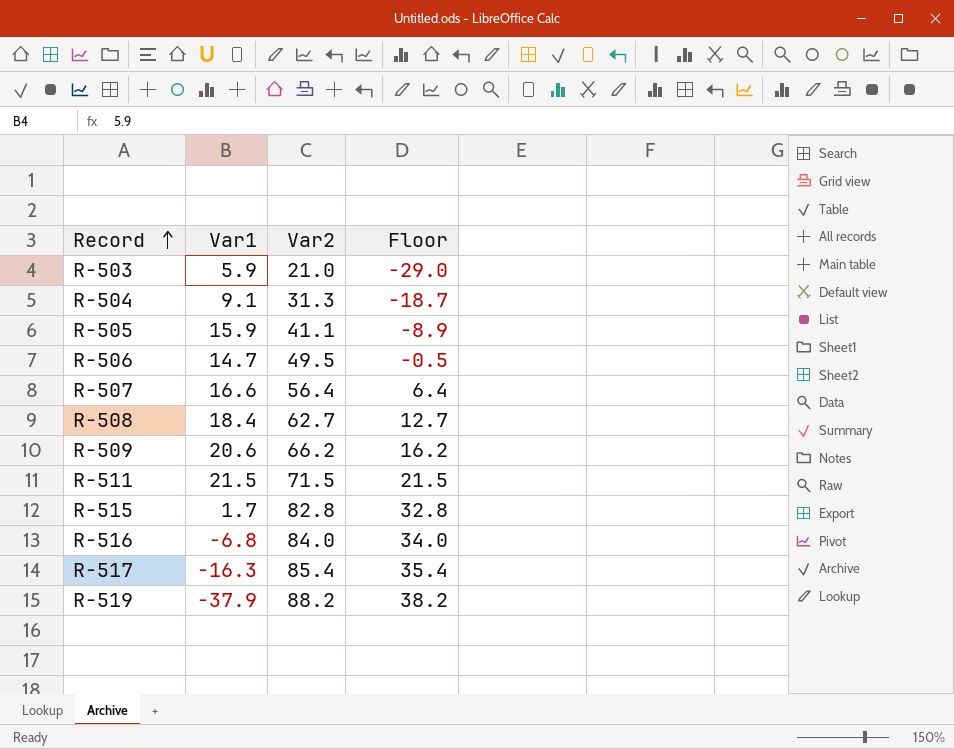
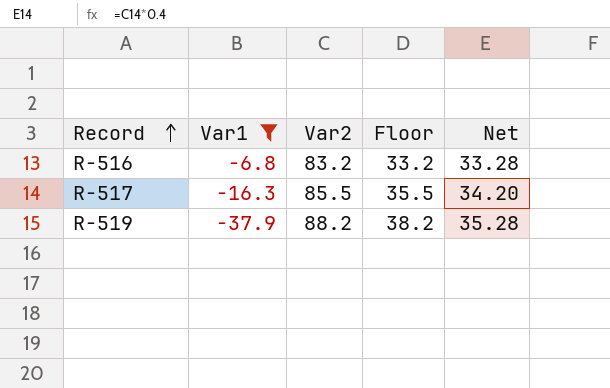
filter: none -> Var1 <= -6.8
column Net | formula: none -> [Var2] * 0.4
R-516 | Var2: 84.0 -> 83.2
R-516 | Floor: 34.0 -> 33.2
R-517 | Var2: 85.4 -> 85.5
R-517 | Floor: 35.4 -> 35.5

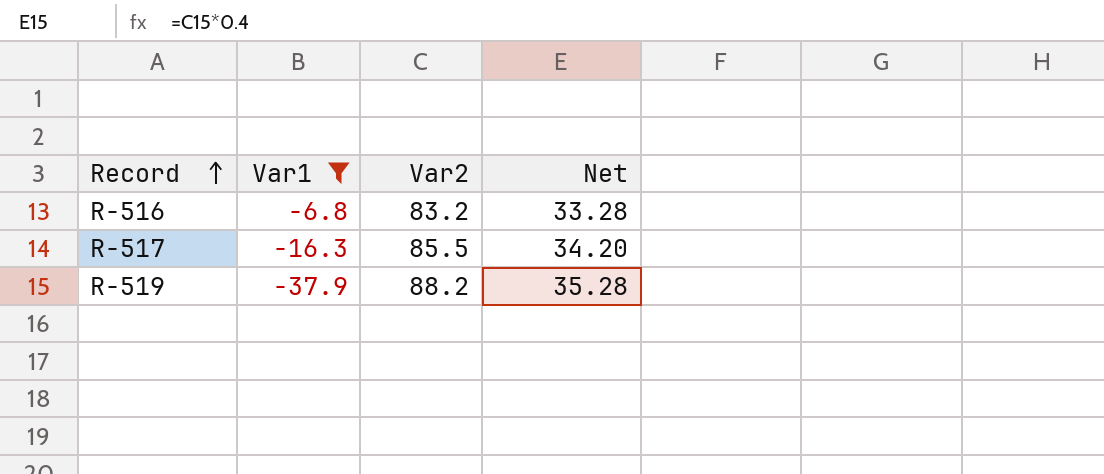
column Floor | formula: [Var2] - 50 -> none

